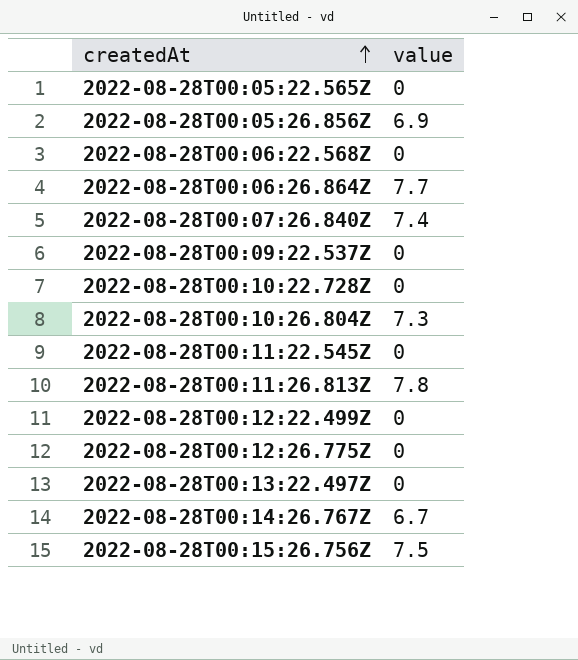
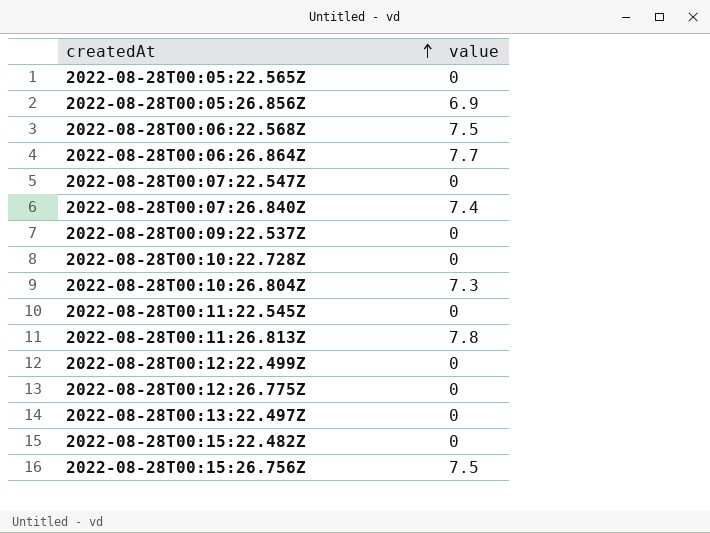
row 2022-08-28T00:14:26.767Z: 6.7 -> none
2022-08-28T00:06:22.568Z | value: 0 -> 7.5
row 2022-08-28T00:07:22.547Z: none -> 0
row 2022-08-28T00:15:22.482Z: none -> 0

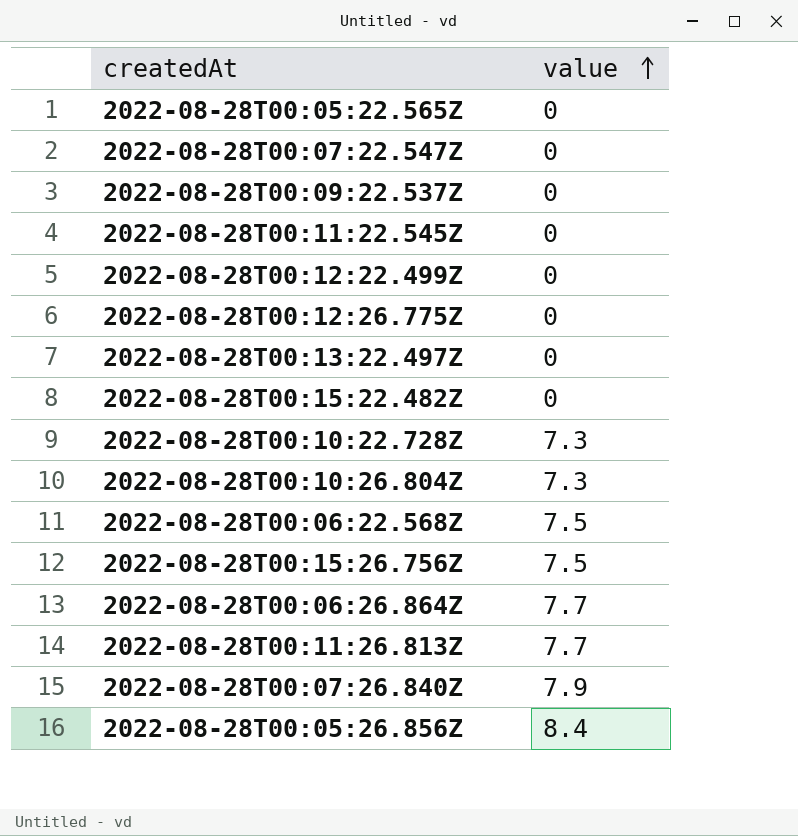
row order: createdAt ascending -> value ascending
2022-08-28T00:10:22.728Z | value: 0 -> 7.3
2022-08-28T00:11:26.813Z | value: 7.8 -> 7.7
2022-08-28T00:07:26.840Z | value: 7.4 -> 7.9
2022-08-28T00:05:26.856Z | value: 6.9 -> 8.4

